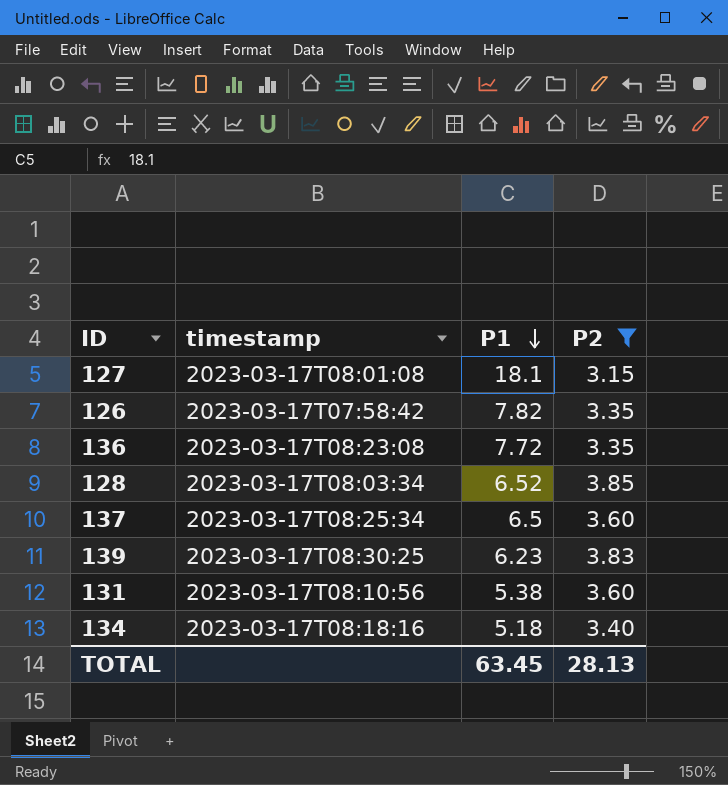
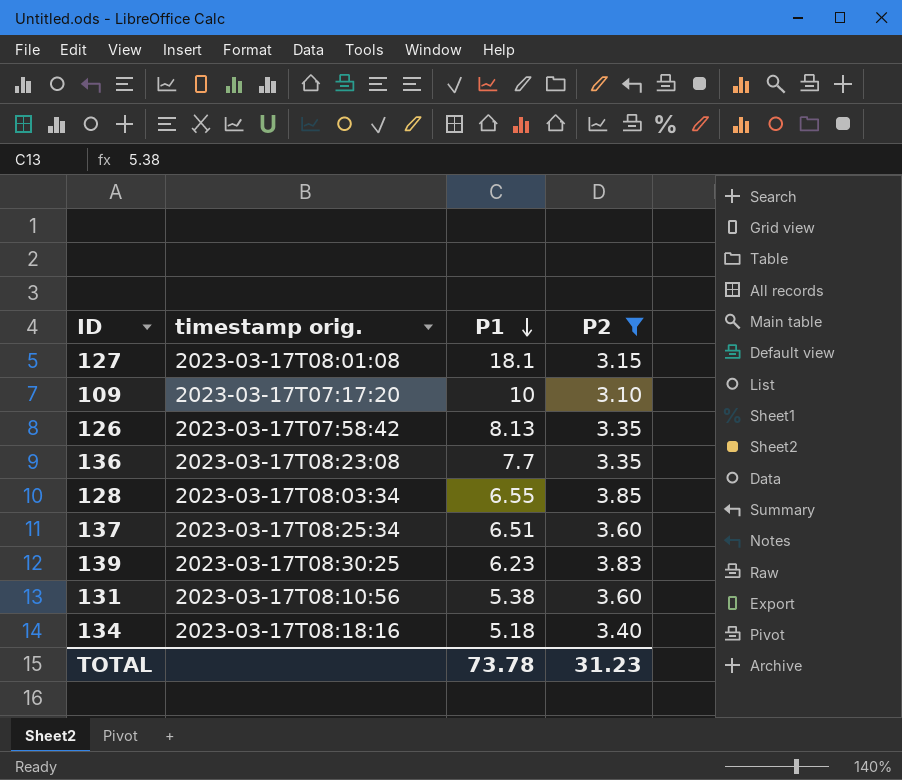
column name: timestamp -> timestamp orig.
row 109: none -> 2023-03-17T07:17:20 | 10 | 3.10
126 | P1: 7.82 -> 8.13
136 | P1: 7.72 -> 7.7
128 | P1: 6.52 -> 6.55
137 | P1: 6.5 -> 6.51
TOTAL | P1: 63.45 -> 73.78
TOTAL | P2: 28.13 -> 31.23

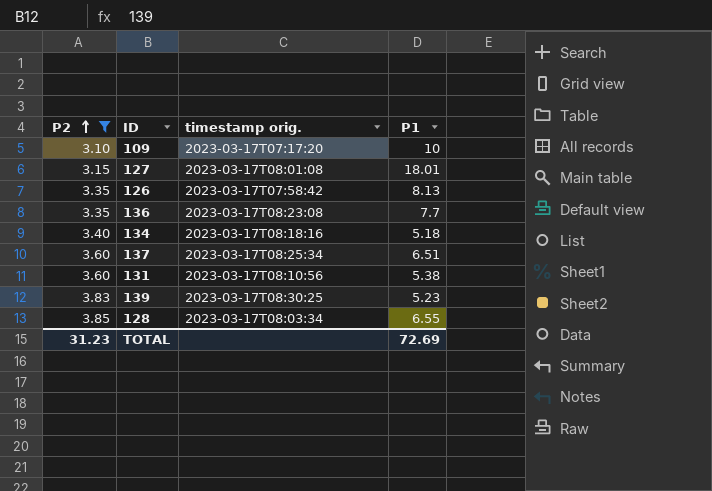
row order: P1 descending -> P2 ascending
column P2 | position: 4 -> 1
127 | P1: 18.1 -> 18.01
139 | P1: 6.23 -> 5.23
TOTAL | P1: 73.78 -> 72.69

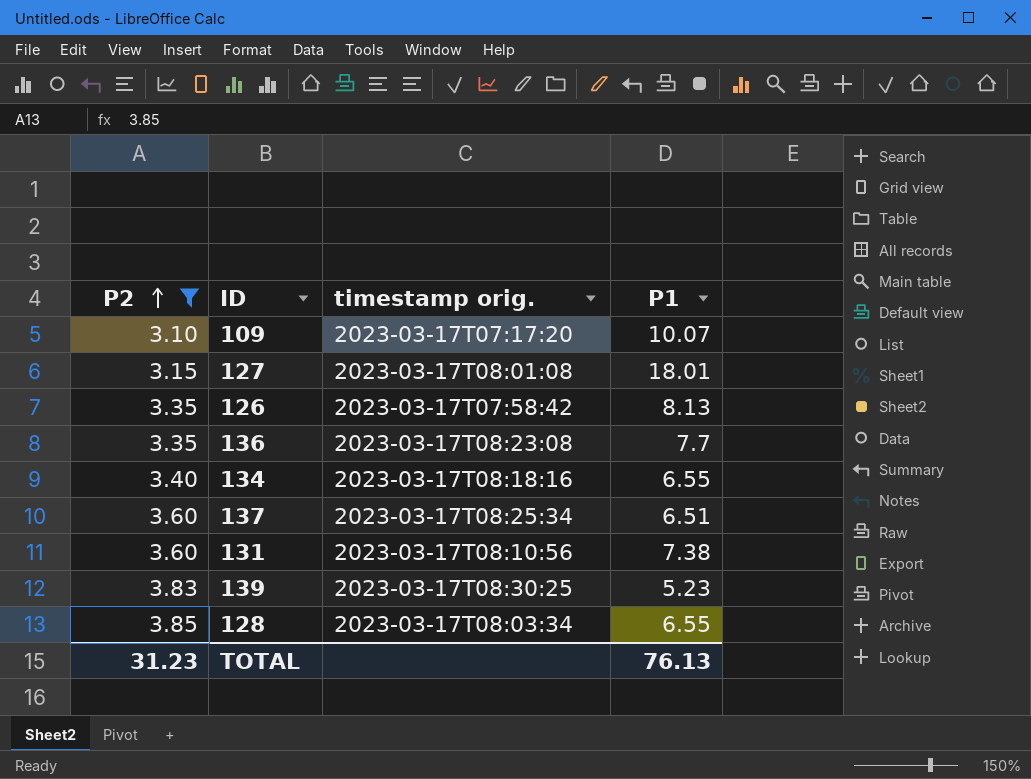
109 | P1: 10 -> 10.07
134 | P1: 5.18 -> 6.55
131 | P1: 5.38 -> 7.38
TOTAL | P1: 72.69 -> 76.13

